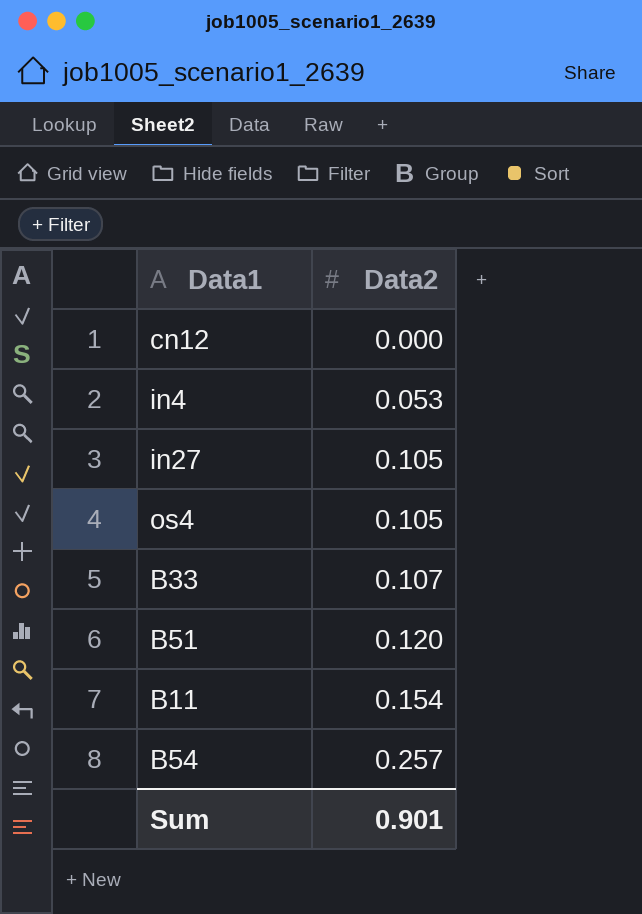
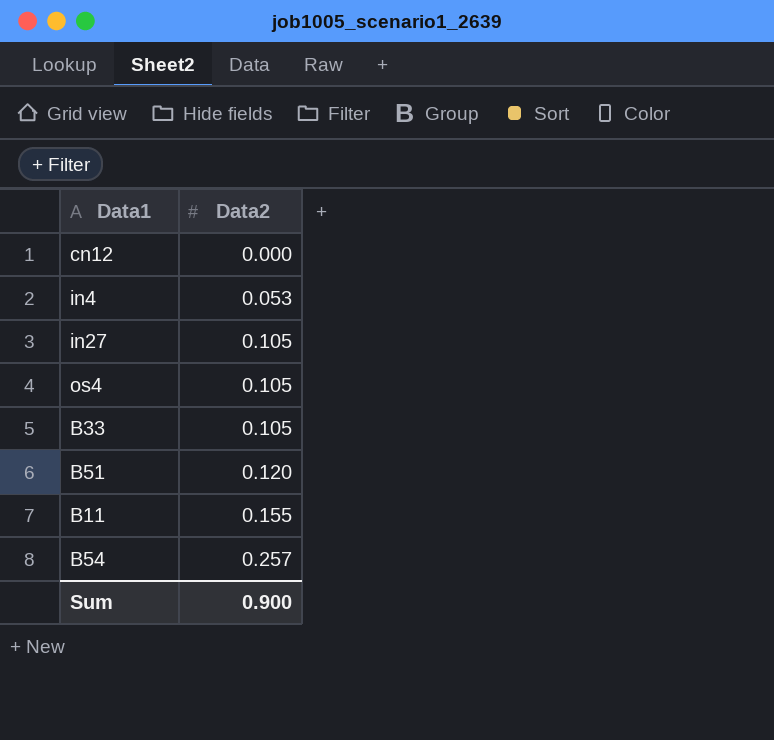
B33 | Data2: 0.107 -> 0.105
B11 | Data2: 0.154 -> 0.155
Sum | Data2: 0.901 -> 0.900

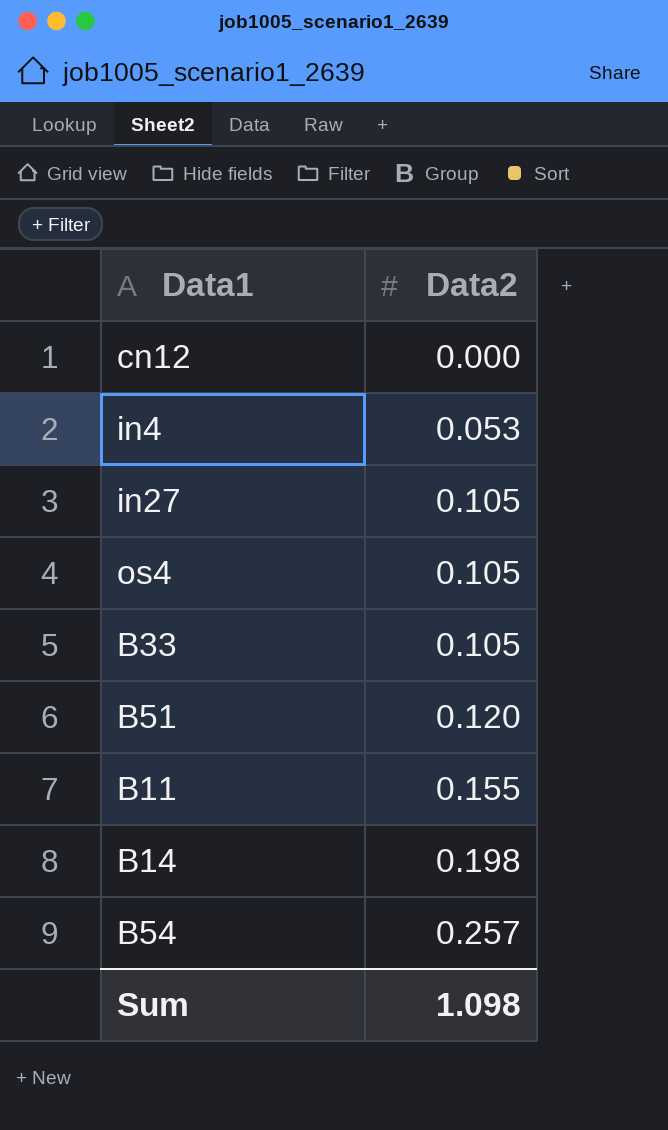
row B14: none -> 0.198
Sum | Data2: 0.900 -> 1.098

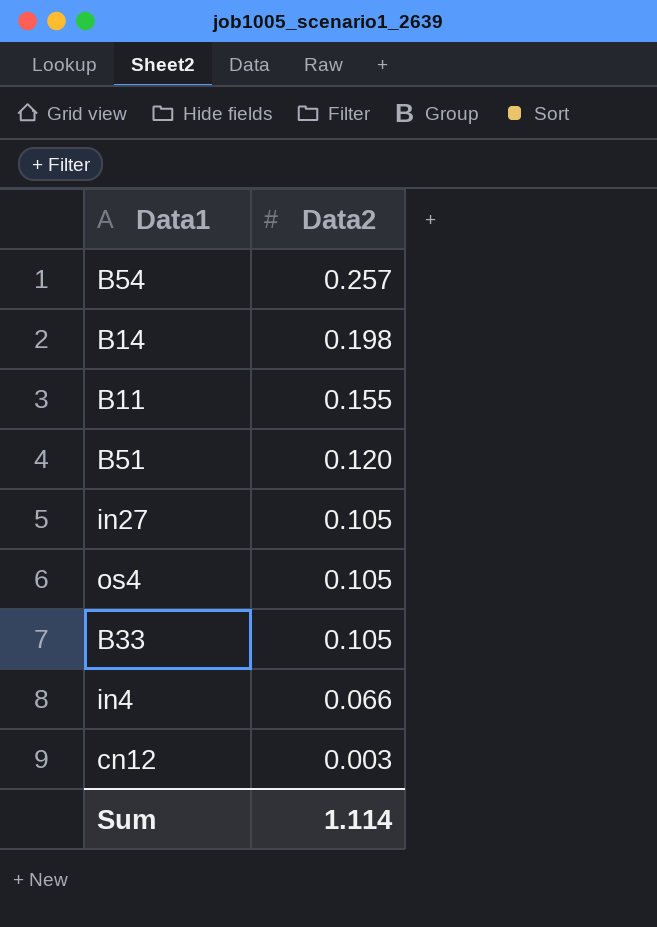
row order: Data2 ascending -> Data2 descending
in4 | Data2: 0.053 -> 0.066
cn12 | Data2: 0.000 -> 0.003
Sum | Data2: 1.098 -> 1.114

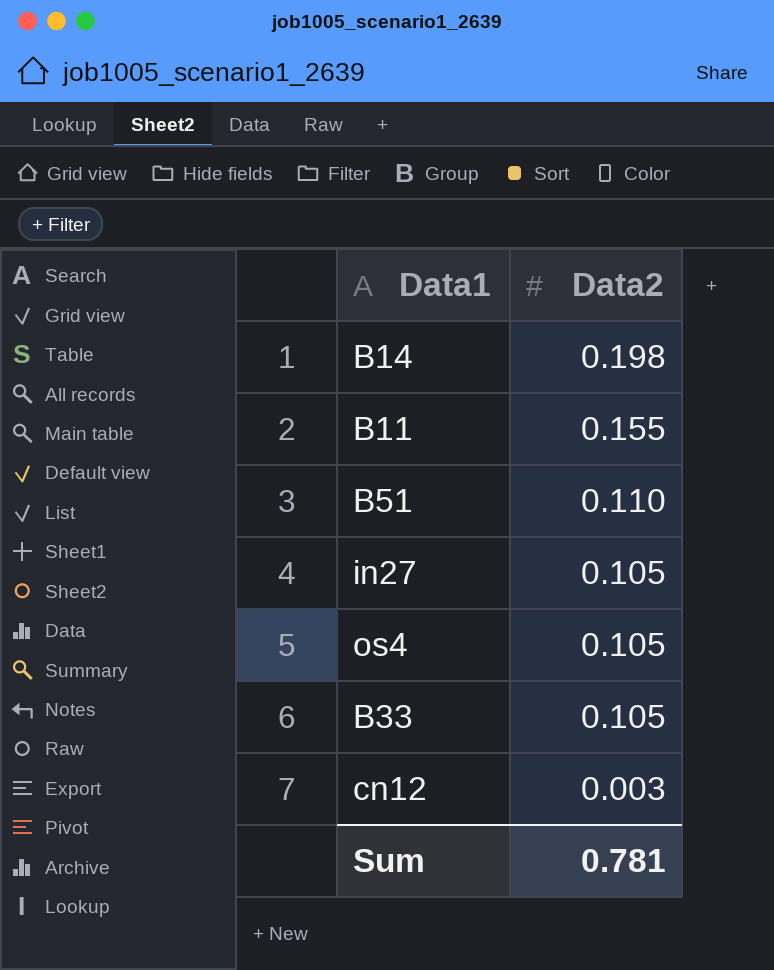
row B54: 0.257 -> none
row in4: 0.066 -> none
B51 | Data2: 0.120 -> 0.110
Sum | Data2: 1.114 -> 0.781

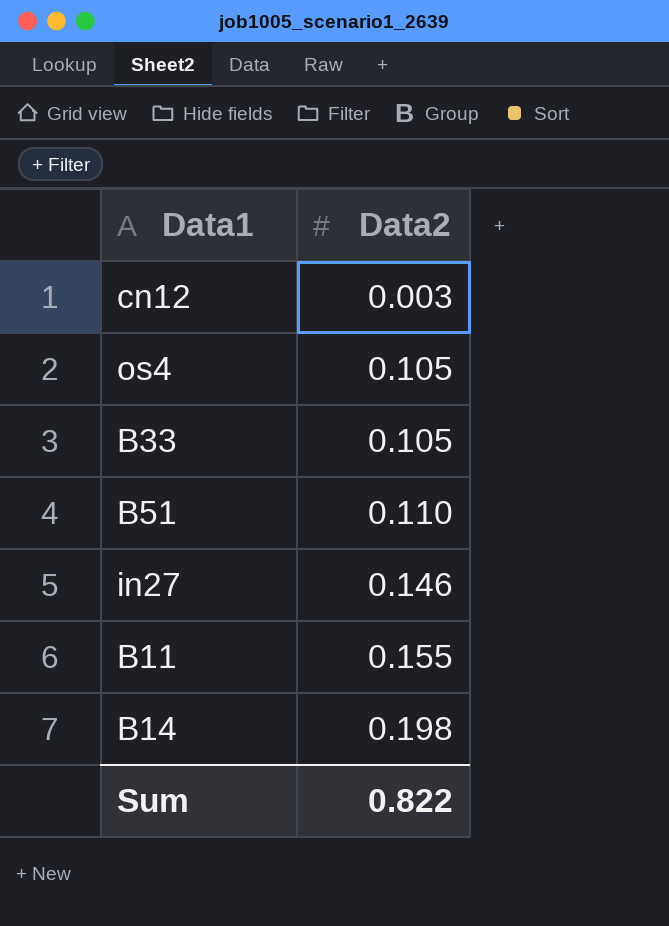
row order: Data2 descending -> Data2 ascending
in27 | Data2: 0.105 -> 0.146
Sum | Data2: 0.781 -> 0.822

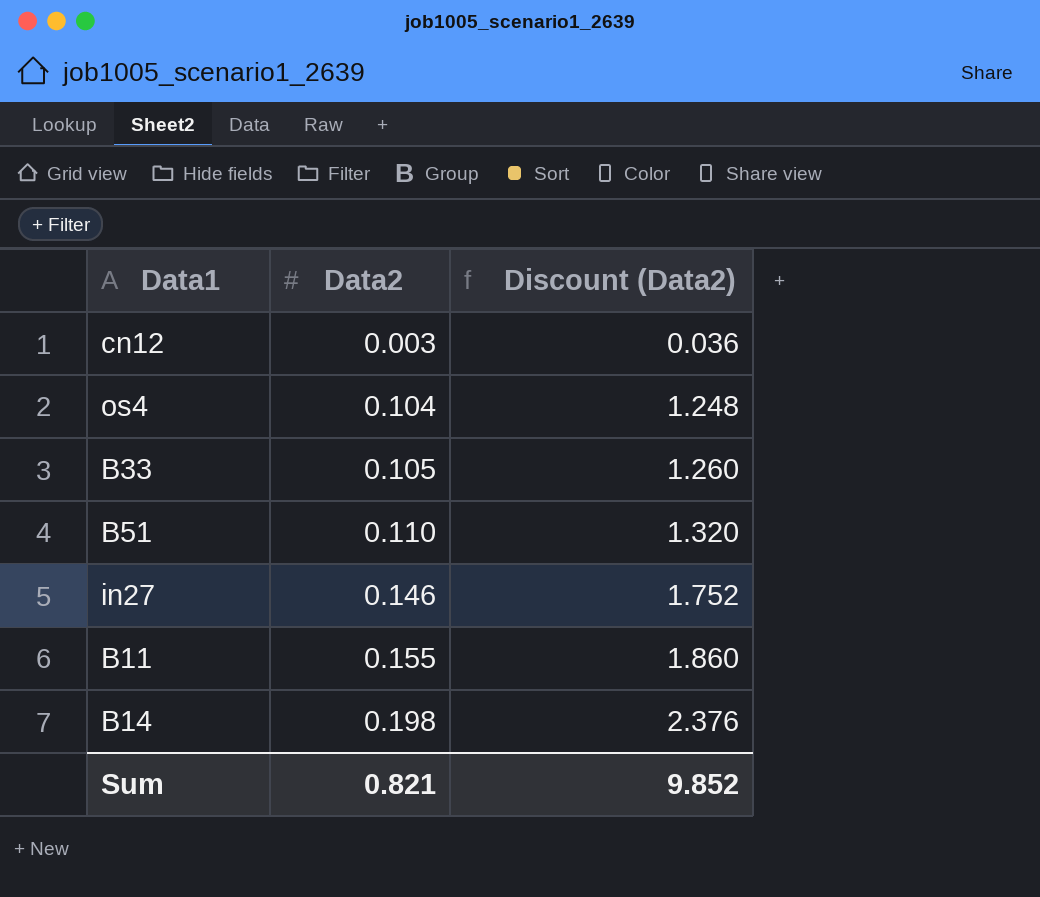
column Discount (Data2) | formula: none -> [Data2] * 12
os4 | Data2: 0.105 -> 0.104
Sum | Data2: 0.822 -> 0.821

